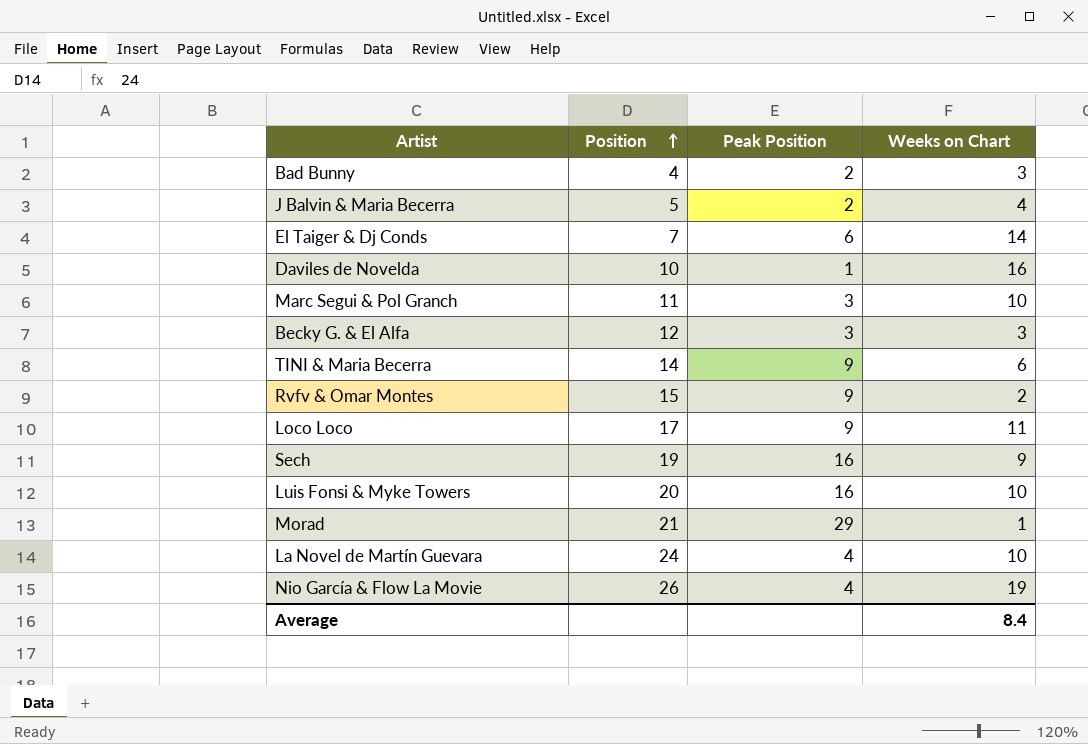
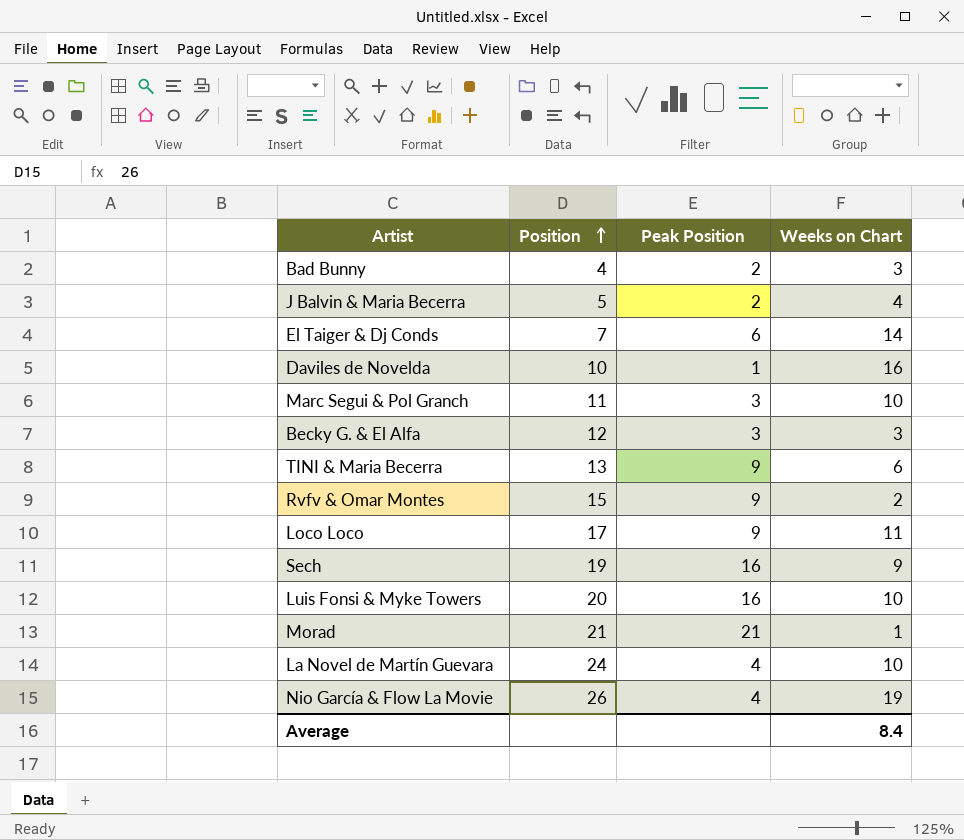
TINI & Maria Becerra | Position: 14 -> 13
Morad | Peak Position: 29 -> 21

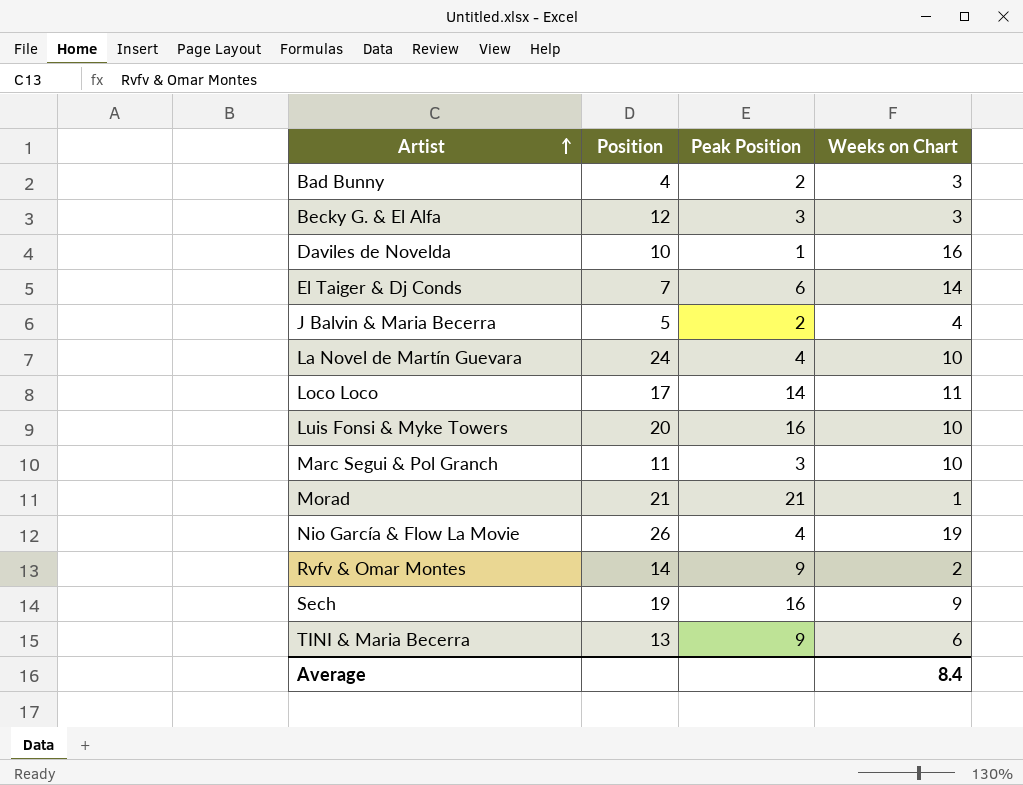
row order: Position ascending -> Artist ascending
Loco Loco | Peak Position: 9 -> 14
Rvfv & Omar Montes | Position: 15 -> 14

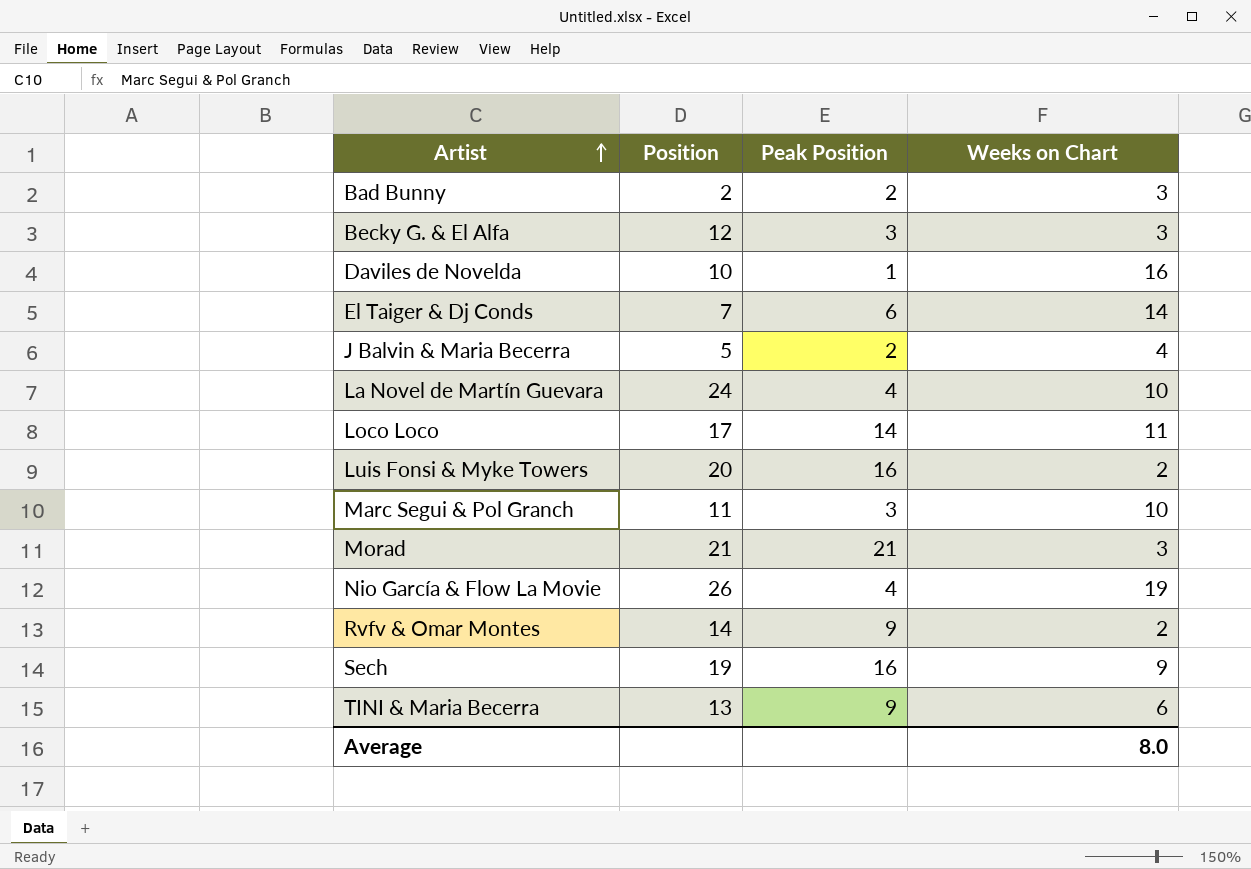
Bad Bunny | Position: 4 -> 2
Luis Fonsi & Myke Towers | Weeks on Chart: 10 -> 2
Morad | Weeks on Chart: 1 -> 3
Average | Weeks on Chart: 8.4 -> 8.0

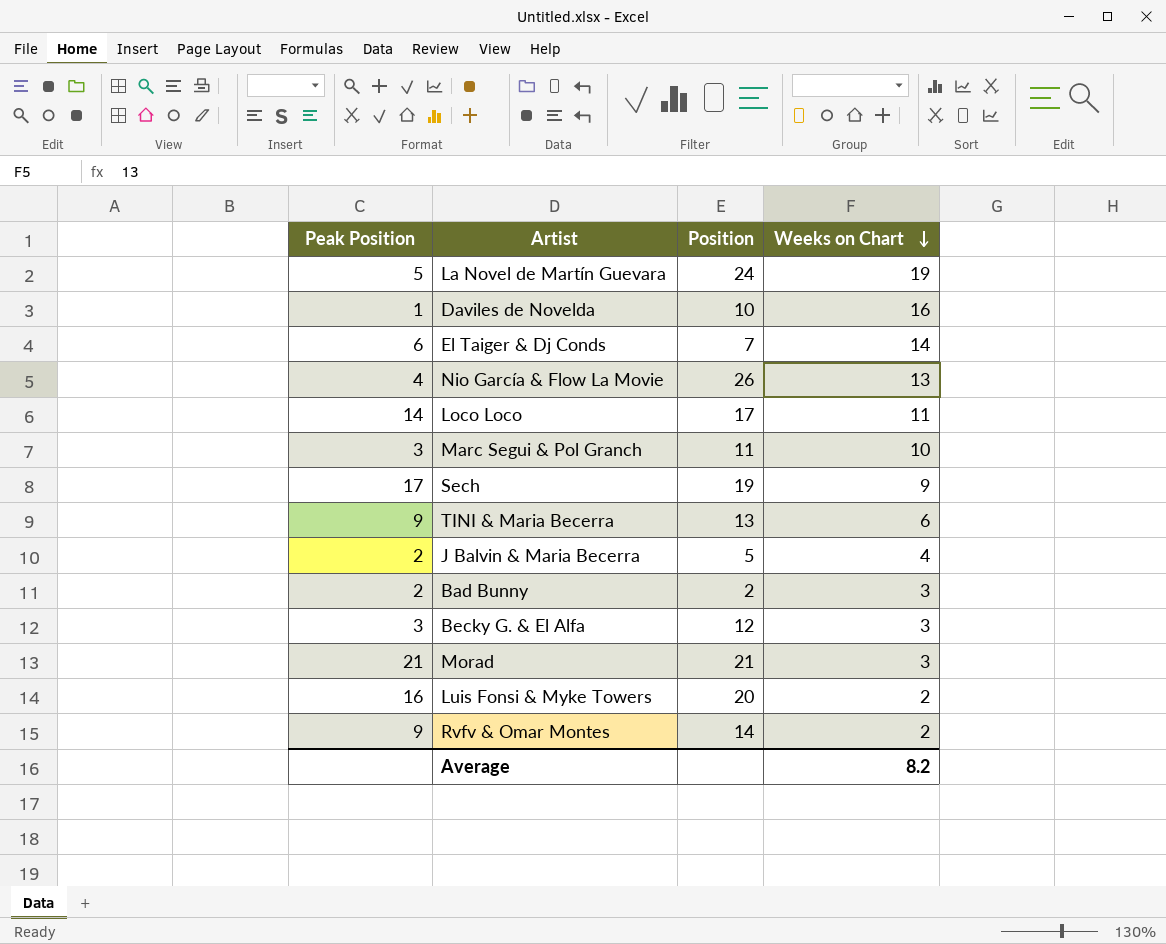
row order: Artist ascending -> Weeks on Chart descending
column Peak Position | position: 3 -> 1
La Novel de Martín Guevara | Peak Position: 4 -> 5
La Novel de Martín Guevara | Weeks on Chart: 10 -> 19
Nio García & Flow La Movie | Weeks on Chart: 19 -> 13
Sech | Peak Position: 16 -> 17
Average | Weeks on Chart: 8.0 -> 8.2

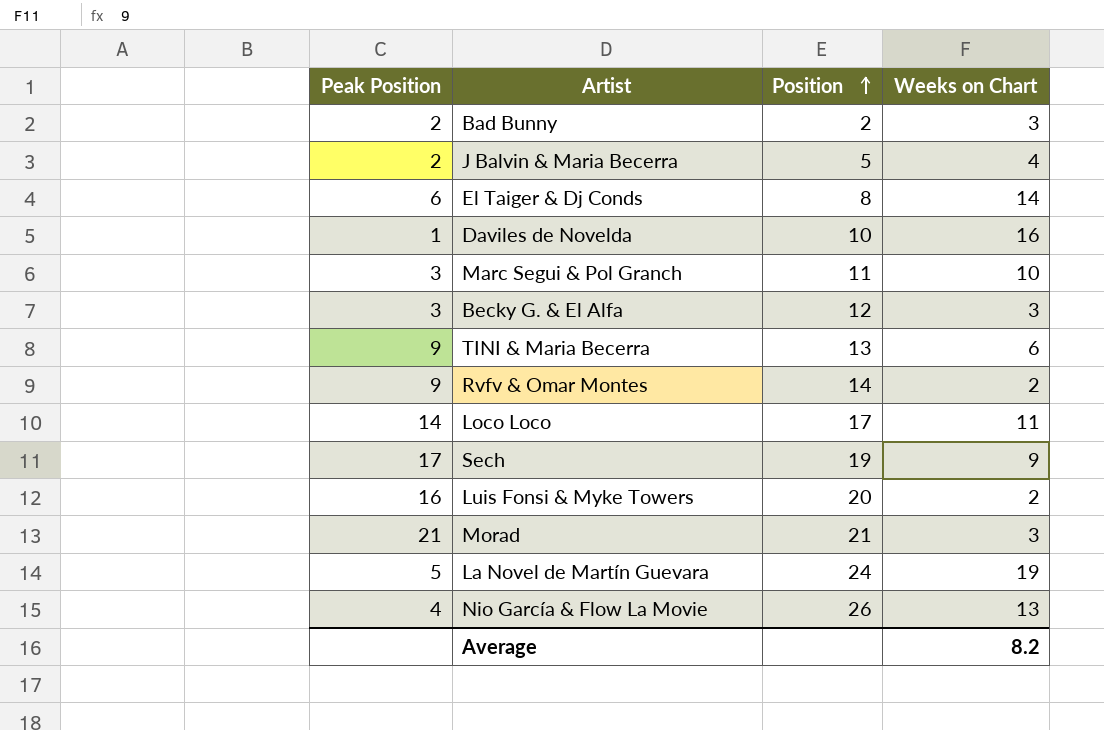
row order: Weeks on Chart descending -> Position ascending
El Taiger & Dj Conds | Position: 7 -> 8

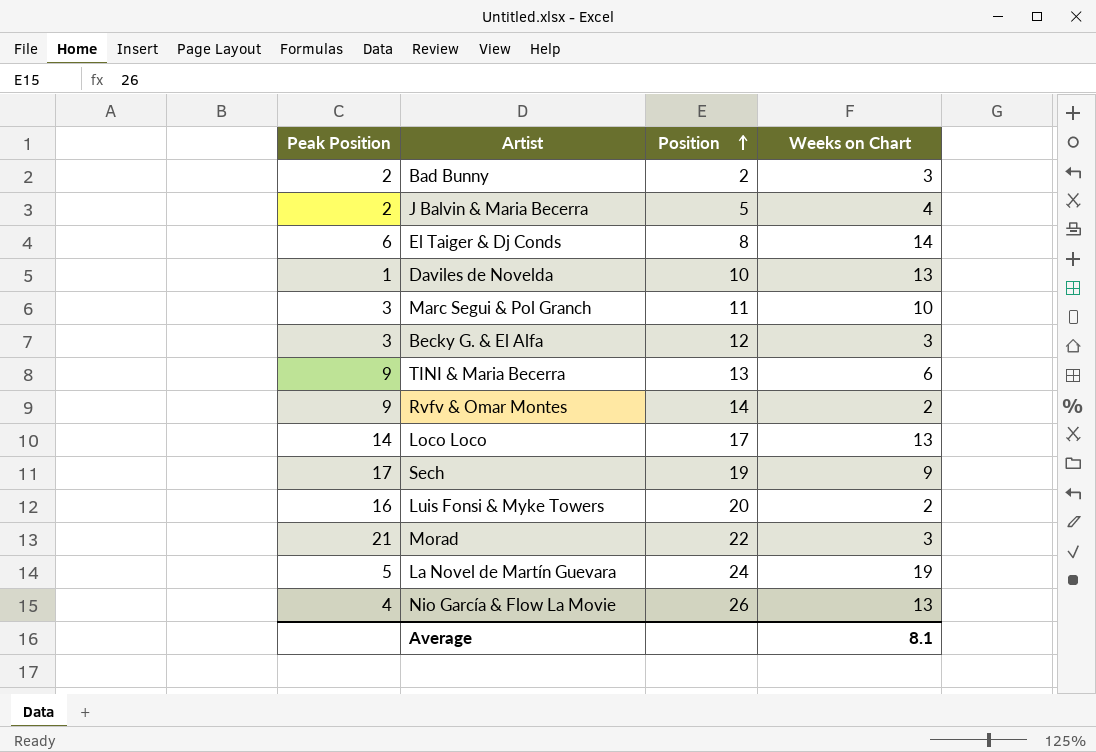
Daviles de Novelda | Weeks on Chart: 16 -> 13
Loco Loco | Weeks on Chart: 11 -> 13
Morad | Position: 21 -> 22
Average | Weeks on Chart: 8.2 -> 8.1

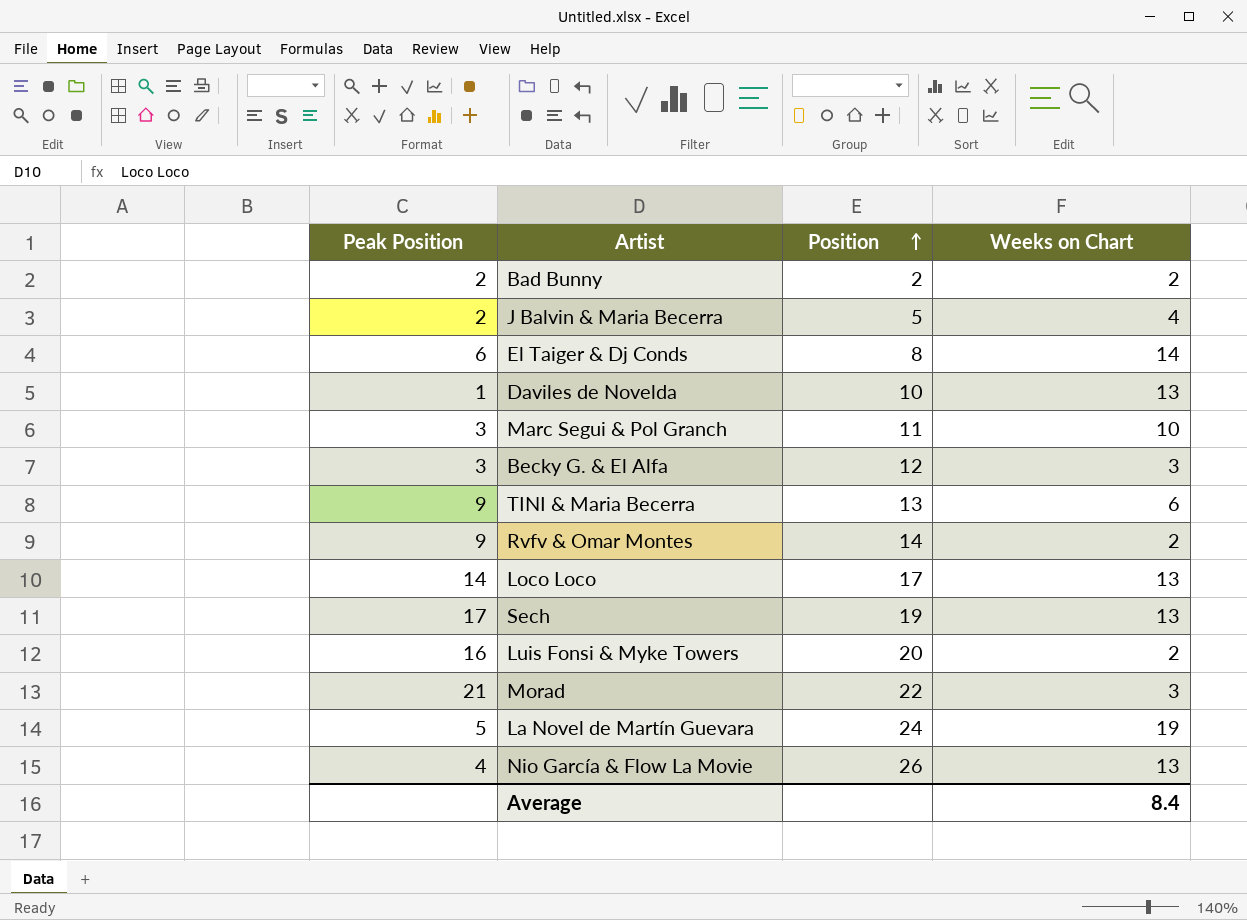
Bad Bunny | Weeks on Chart: 3 -> 2
Sech | Weeks on Chart: 9 -> 13
Average | Weeks on Chart: 8.1 -> 8.4

